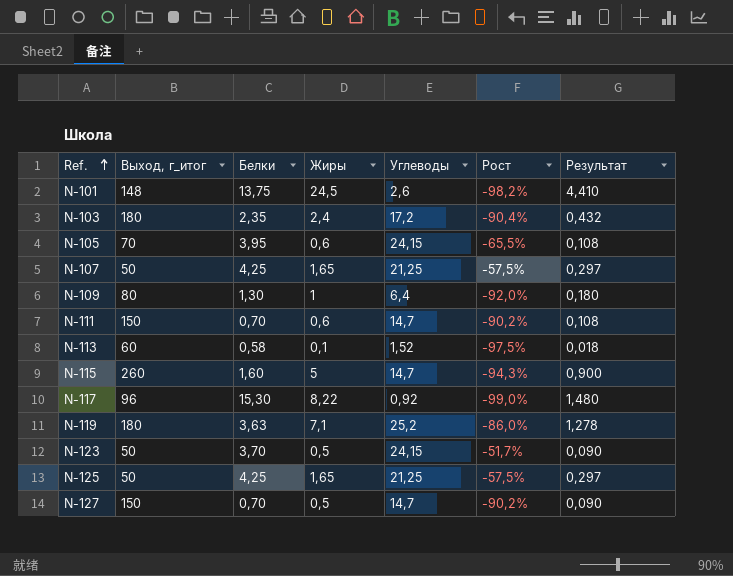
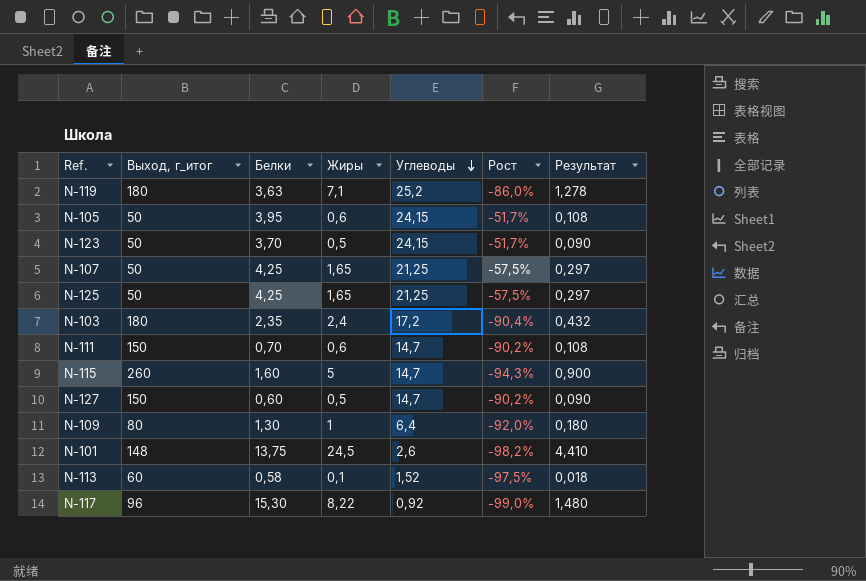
row order: Ref. ascending -> Углеводы descending
N-105 | Выход, г_итог: 70 -> 50
N-105 | Рост: -65,5% -> -51,7%
N-127 | Белки: 0,70 -> 0,60

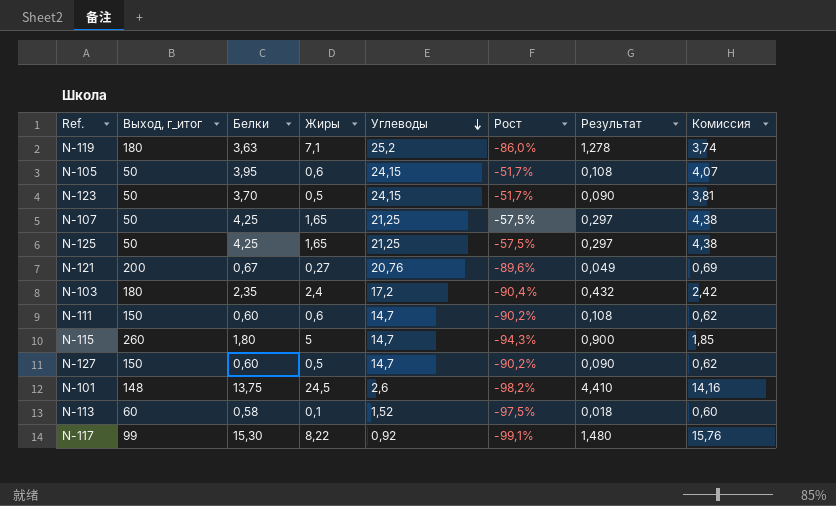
column Комиссия | formula: none -> [Белки] * 1,03
row N-109: 80 | 1,30 | 1 | 6,4 | -92,0% | 0,180 -> none
row N-121: none -> 200 | 0,67 | 0,27 | 20,76 | -89,6% | 0,049 | 0,69
N-111 | Белки: 0,70 -> 0,60
N-115 | Белки: 1,60 -> 1,80
N-117 | Выход, г_итог: 96 -> 99
N-117 | Рост: -99,0% -> -99,1%

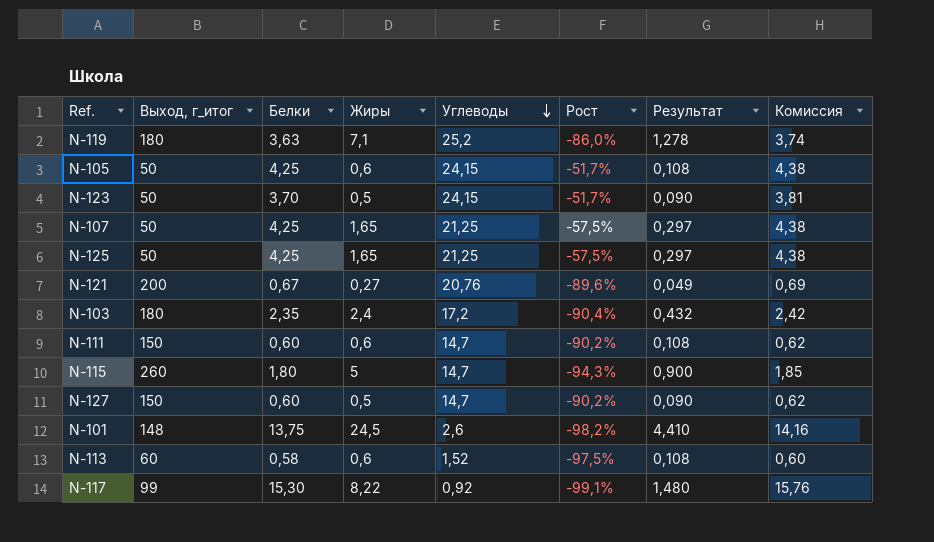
N-105 | Белки: 3,95 -> 4,25
N-105 | Комиссия: 4,07 -> 4,38
N-113 | Жиры: 0,1 -> 0,6
N-113 | Результат: 0,018 -> 0,108

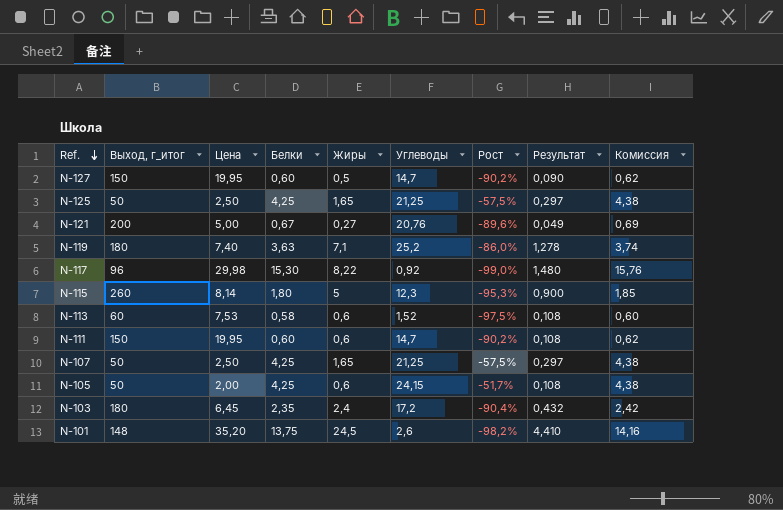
row order: Углеводы descending -> Ref. descending
column Цена | position: none -> 3
row N-123: 50 | 3,70 | 0,5 | 24,15 | -51,7% | 0,090 | 3,81 -> none
N-117 | Выход, г_итог: 99 -> 96
N-117 | Рост: -99,1% -> -99,0%
N-115 | Углеводы: 14,7 -> 12,3
N-115 | Рост: -94,3% -> -95,3%

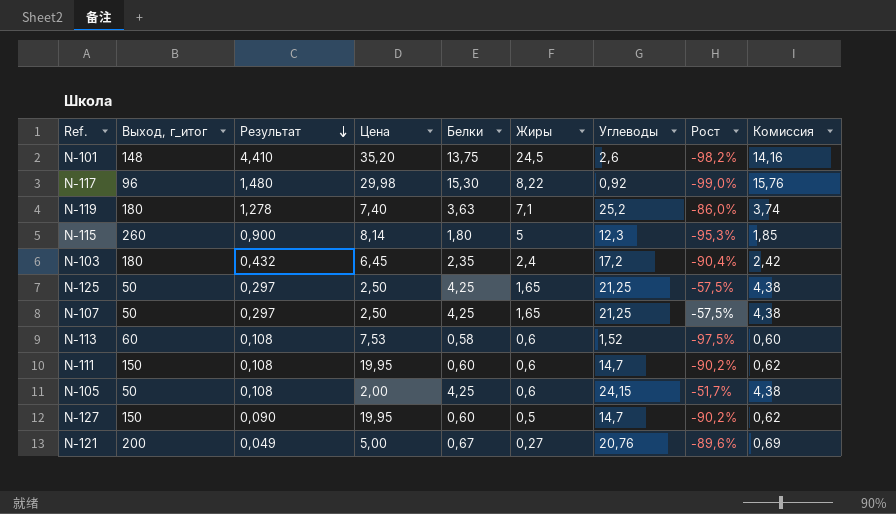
row order: Ref. descending -> Результат descending
column Результат | position: 8 -> 3

